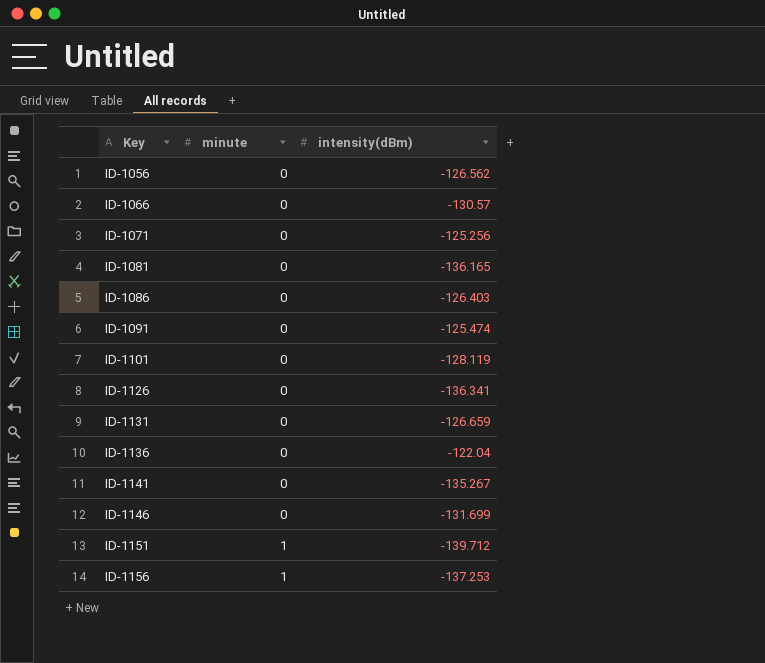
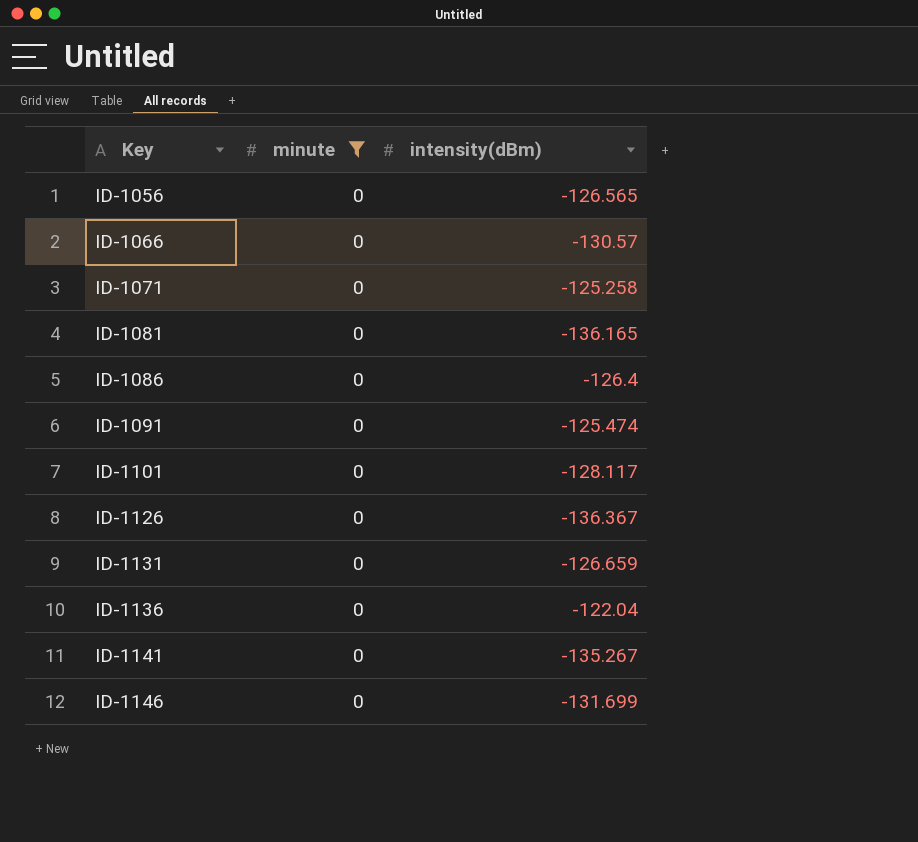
filter: none -> minute = 0
ID-1056 | intensity(dBm): -126.562 -> -126.565
ID-1071 | intensity(dBm): -125.256 -> -125.258
ID-1086 | intensity(dBm): -126.403 -> -126.4
ID-1101 | intensity(dBm): -128.119 -> -128.117
ID-1126 | intensity(dBm): -136.341 -> -136.367

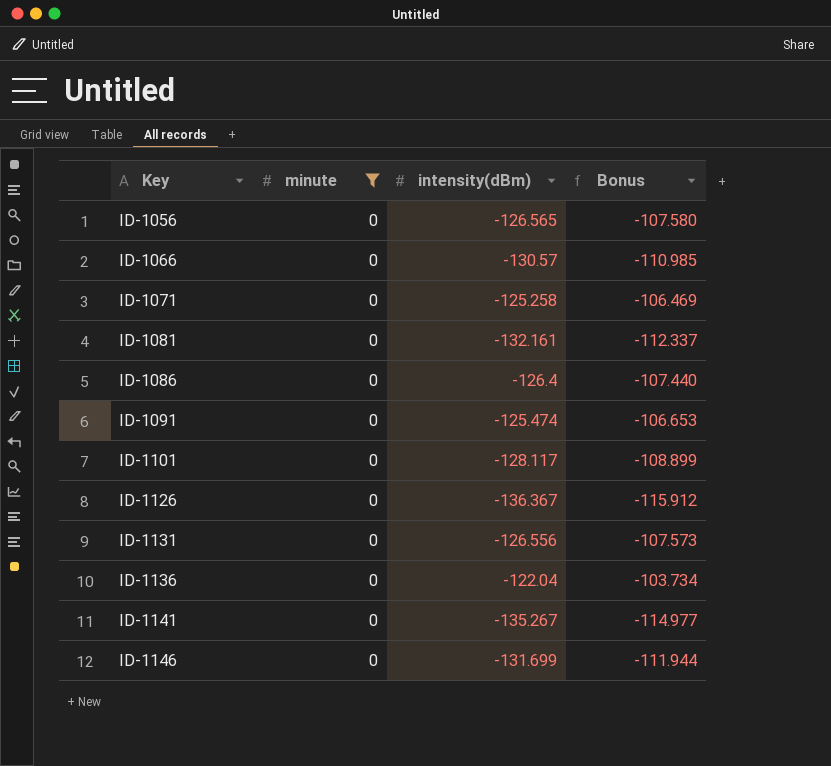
column Bonus | formula: none -> [intensity(dBm)] * 0.85
ID-1081 | intensity(dBm): -136.165 -> -132.161
ID-1131 | intensity(dBm): -126.659 -> -126.556

